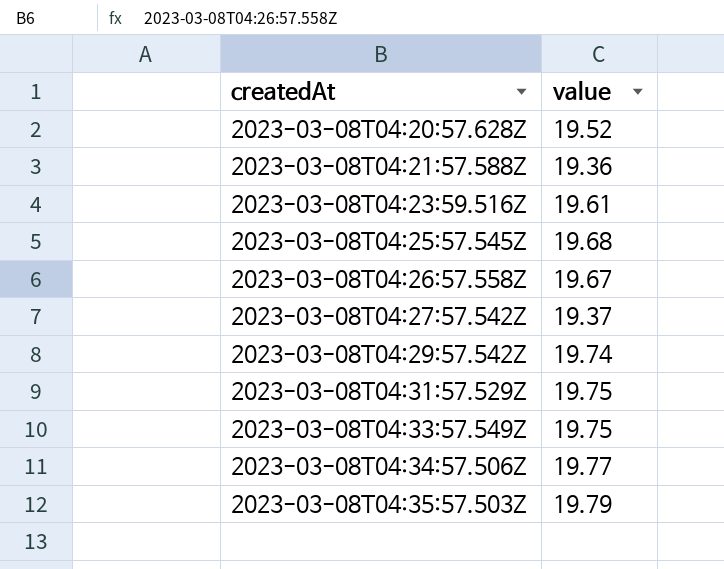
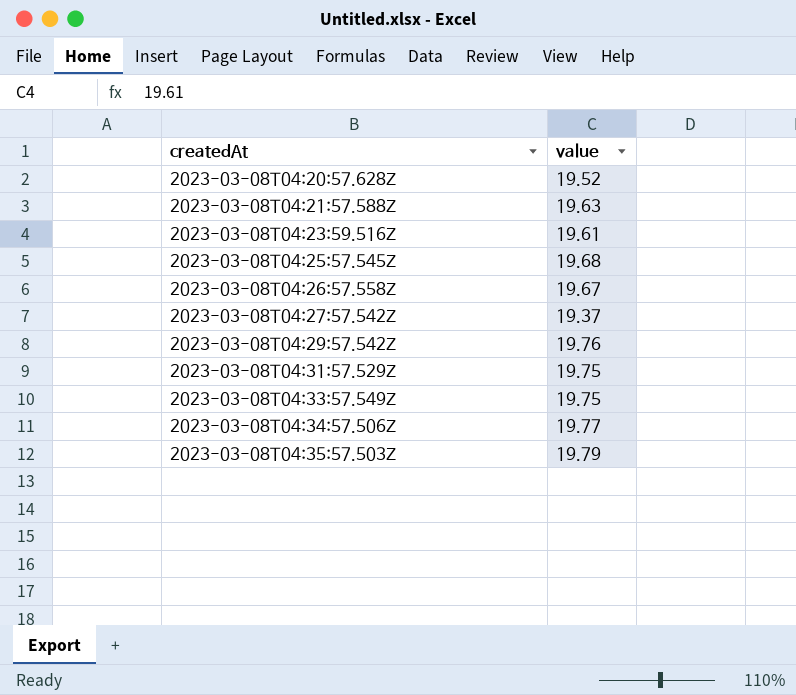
2023-03-08T04:21:57.588Z | value: 19.36 -> 19.63
2023-03-08T04:29:57.542Z | value: 19.74 -> 19.76

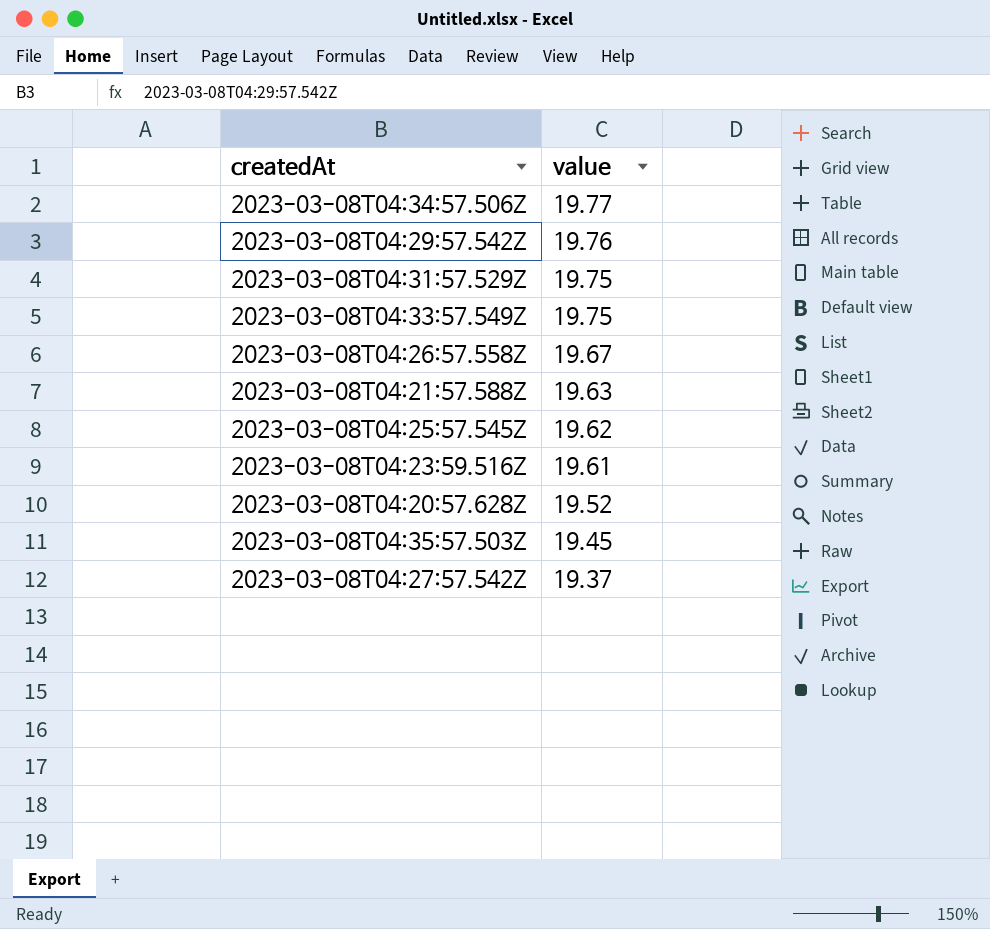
row order: createdAt ascending -> value descending
2023-03-08T04:25:57.545Z | value: 19.68 -> 19.62
2023-03-08T04:35:57.503Z | value: 19.79 -> 19.45

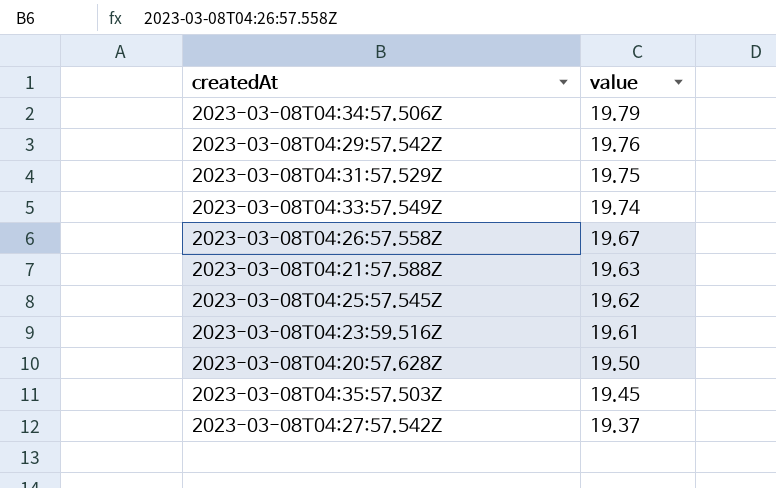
2023-03-08T04:34:57.506Z | value: 19.77 -> 19.79
2023-03-08T04:33:57.549Z | value: 19.75 -> 19.74
2023-03-08T04:20:57.628Z | value: 19.52 -> 19.50

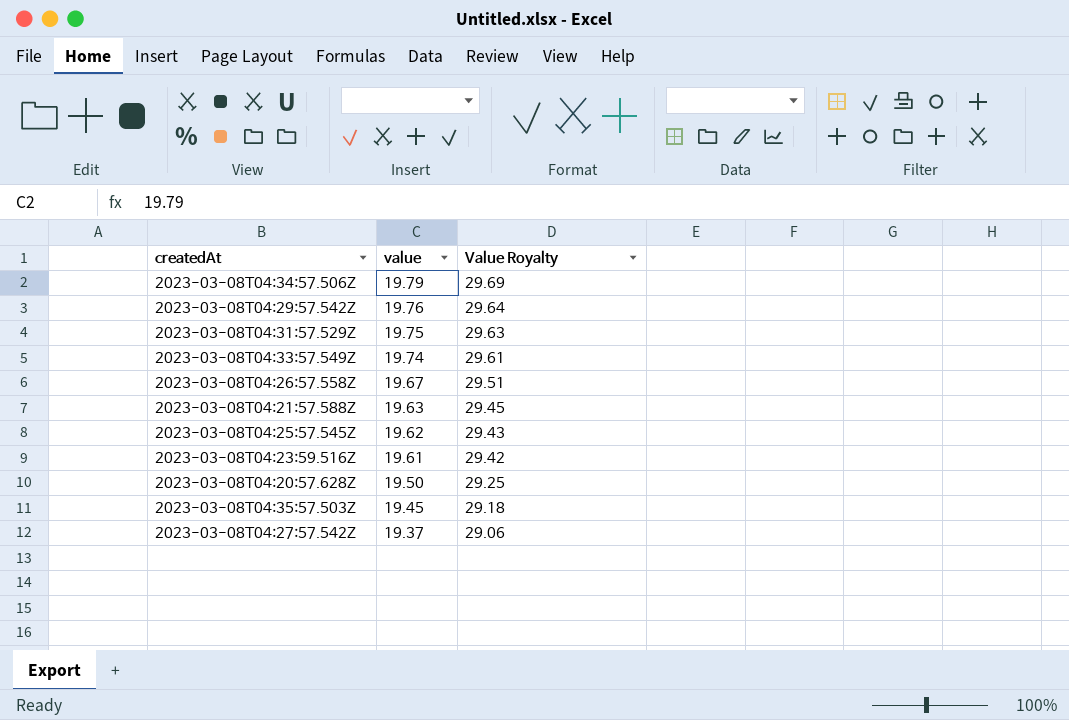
column Value Royalty | formula: none -> [value] * 1.5

